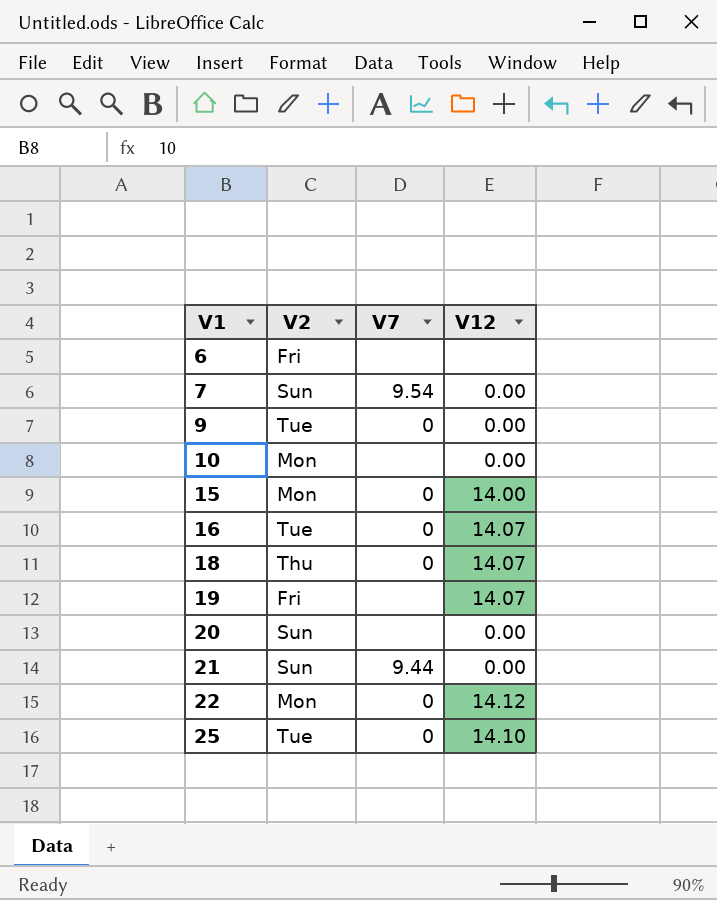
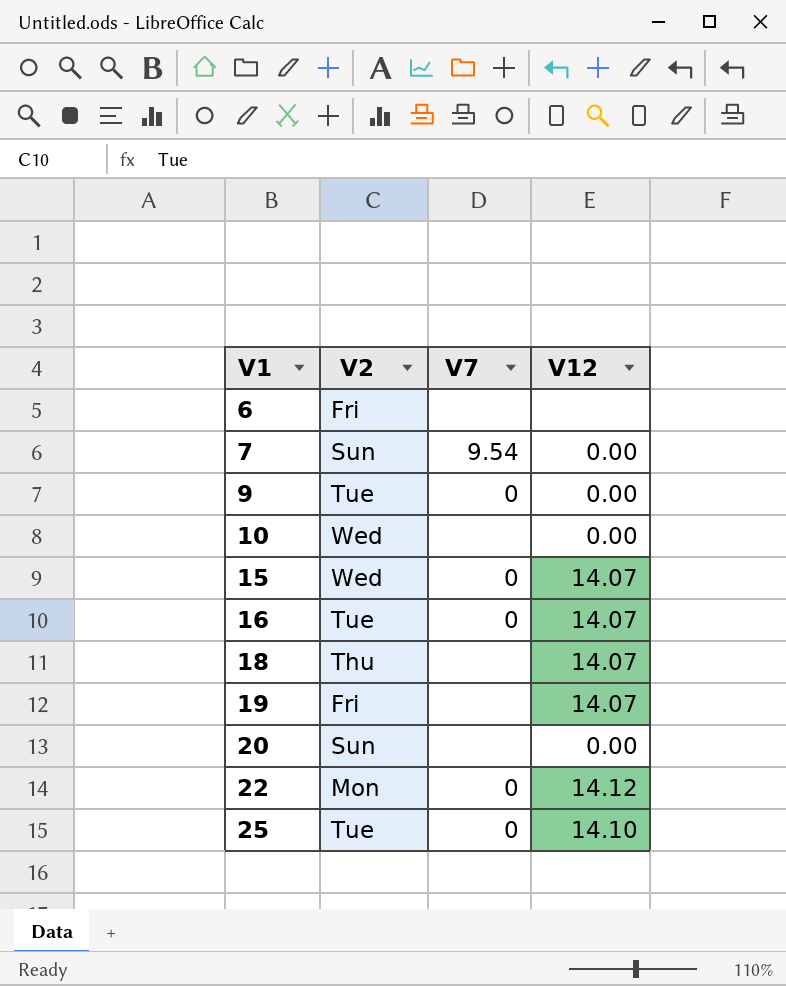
row 21: Sun | 9.44 | 0.00 -> none
10 | V2: Mon -> Wed
15 | V2: Mon -> Wed
15 | V12: 14.00 -> 14.07
18 | V7: 0 -> none

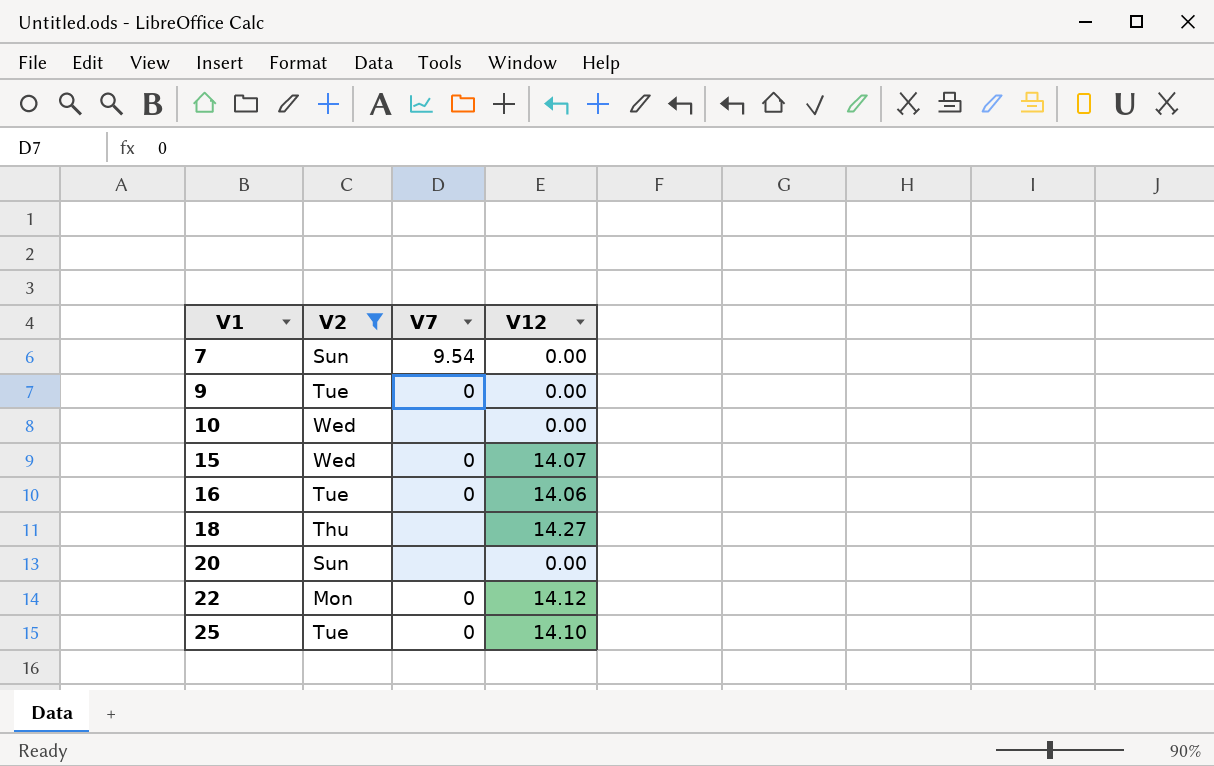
filter: none -> V2 != Fri
16 | V12: 14.07 -> 14.06
18 | V12: 14.07 -> 14.27

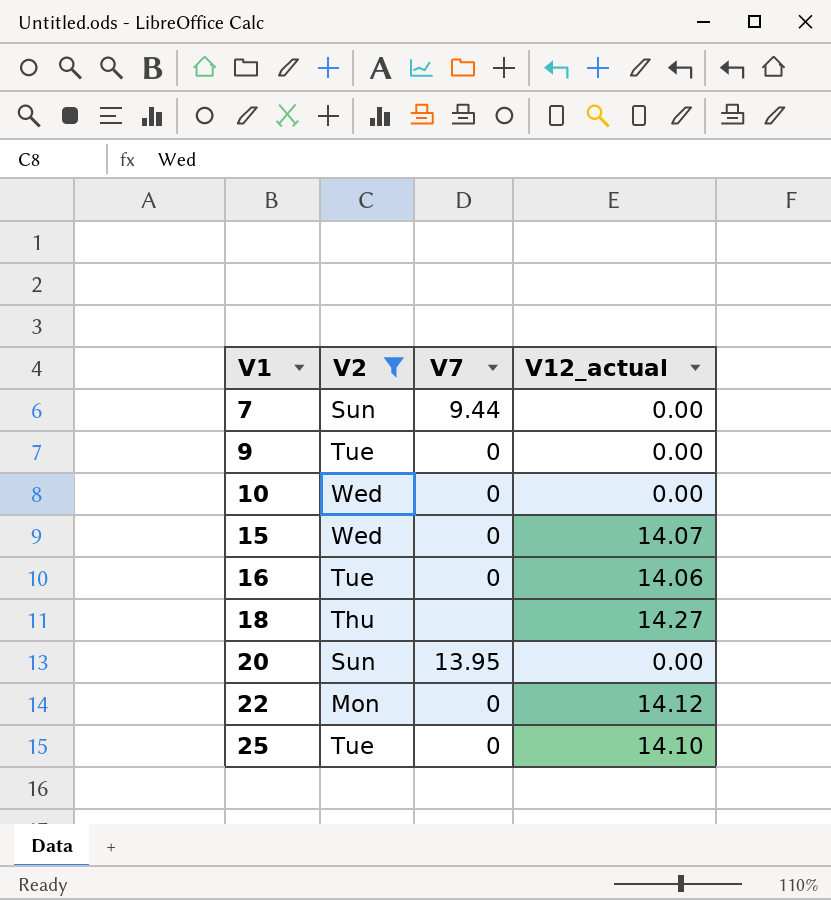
column name: V12 -> V12_actual
7 | V7: 9.54 -> 9.44
10 | V7: none -> 0
20 | V7: none -> 13.95

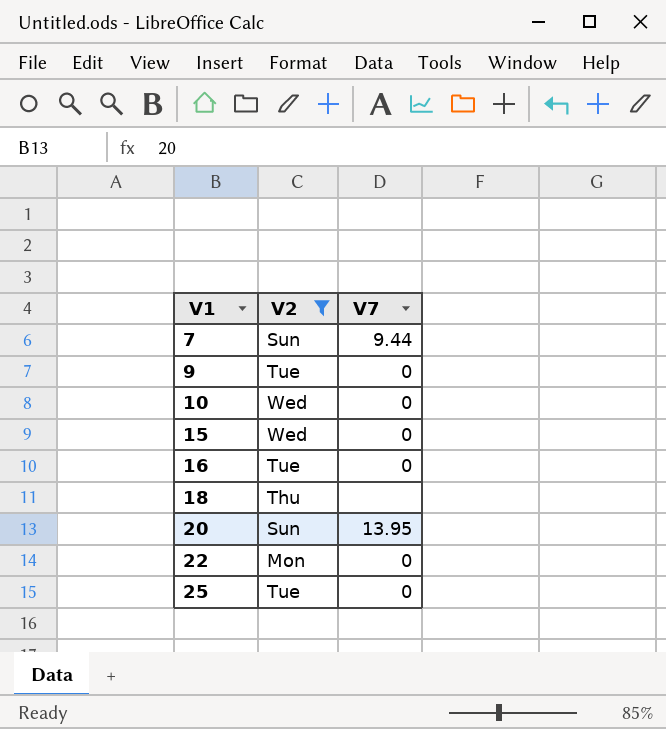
column V12_actual | position: 4 -> none

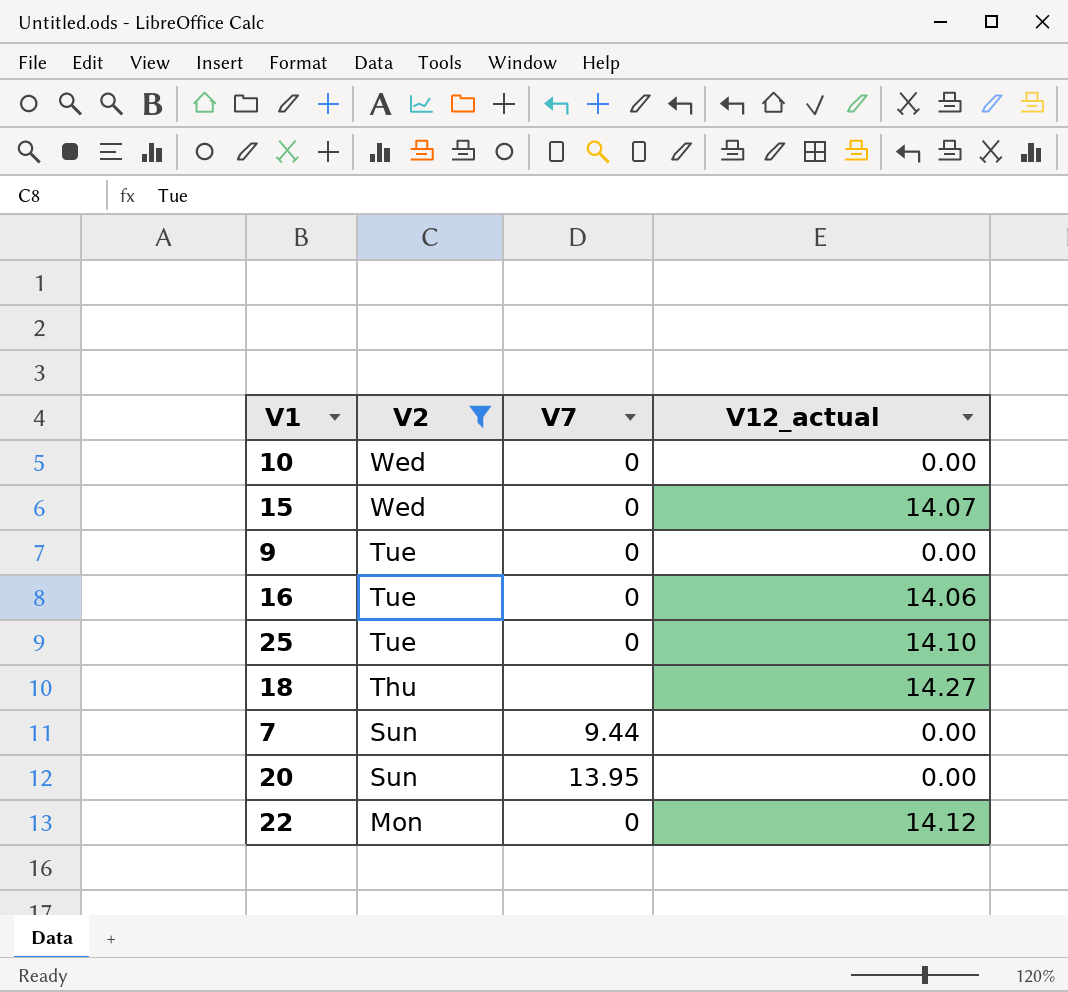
row order: V1 ascending -> V2 descending
column V12_actual | position: none -> 4

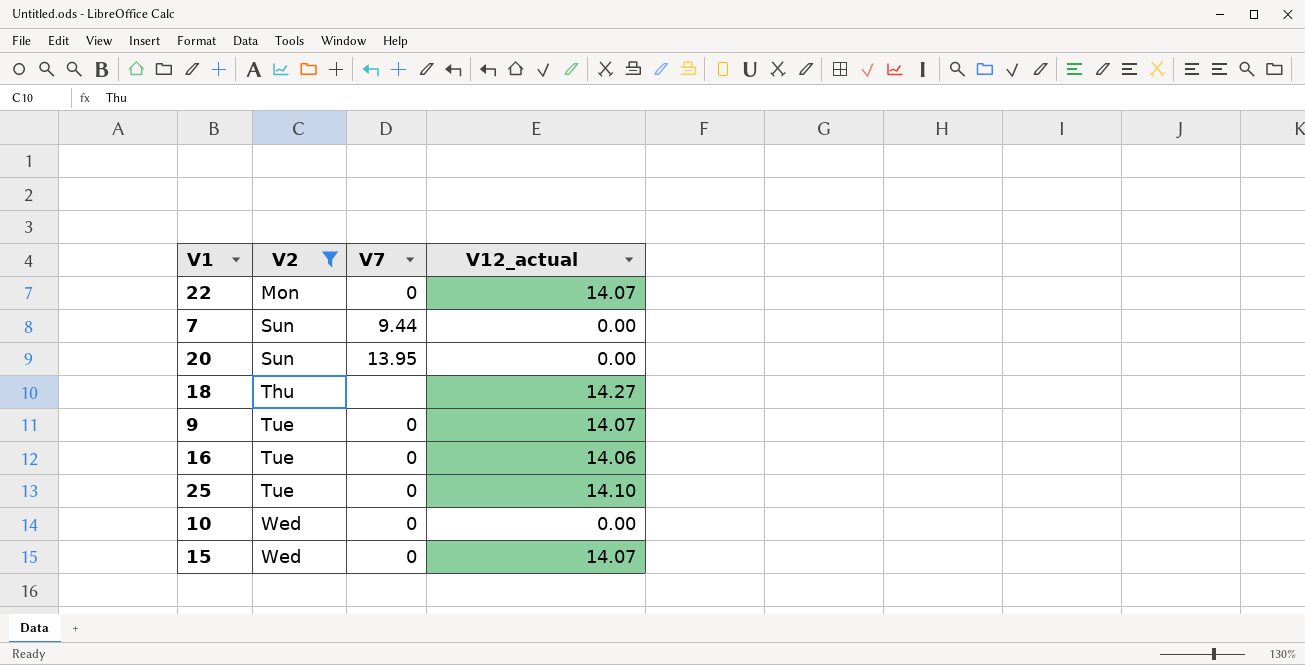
row order: V2 descending -> V2 ascending
22 | V12_actual: 14.12 -> 14.07
9 | V12_actual: 0.00 -> 14.07

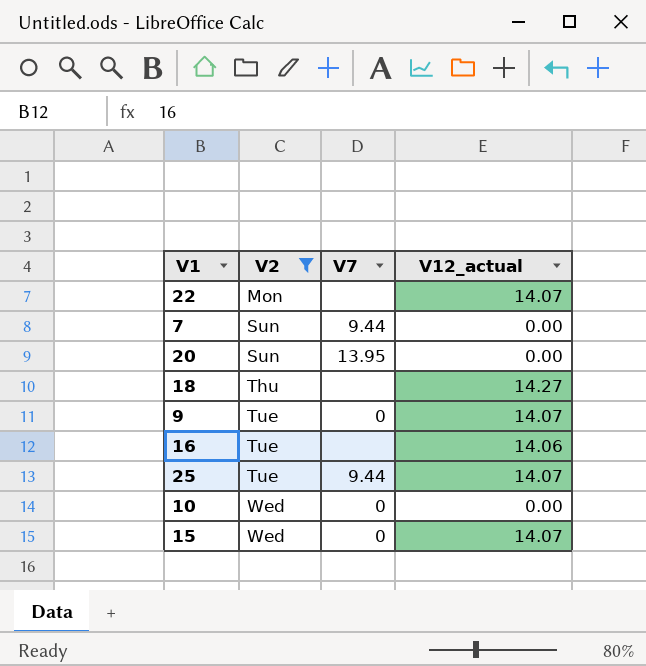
22 | V7: 0 -> none
16 | V7: 0 -> none
25 | V7: 0 -> 9.44
25 | V12_actual: 14.10 -> 14.07

